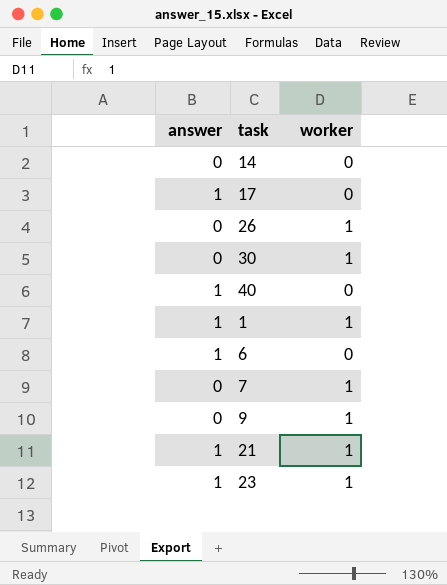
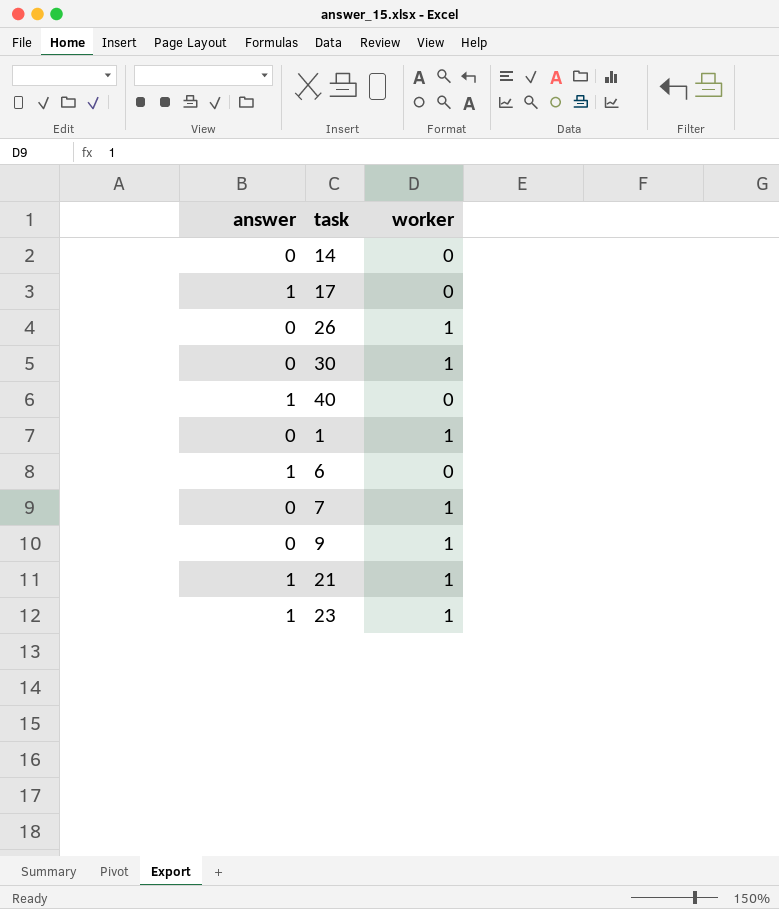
1 | answer: 1 -> 0

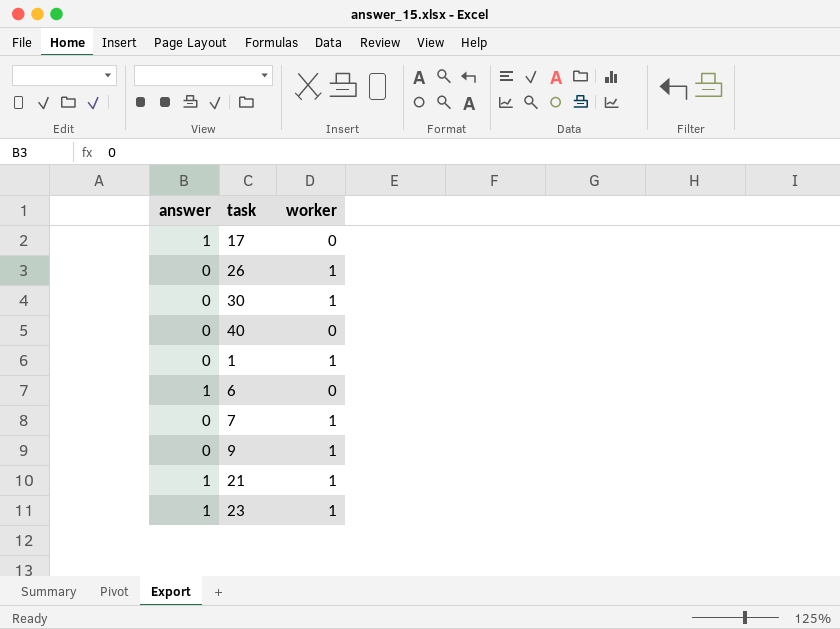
row 14: 0 | 0 -> none
40 | answer: 1 -> 0

